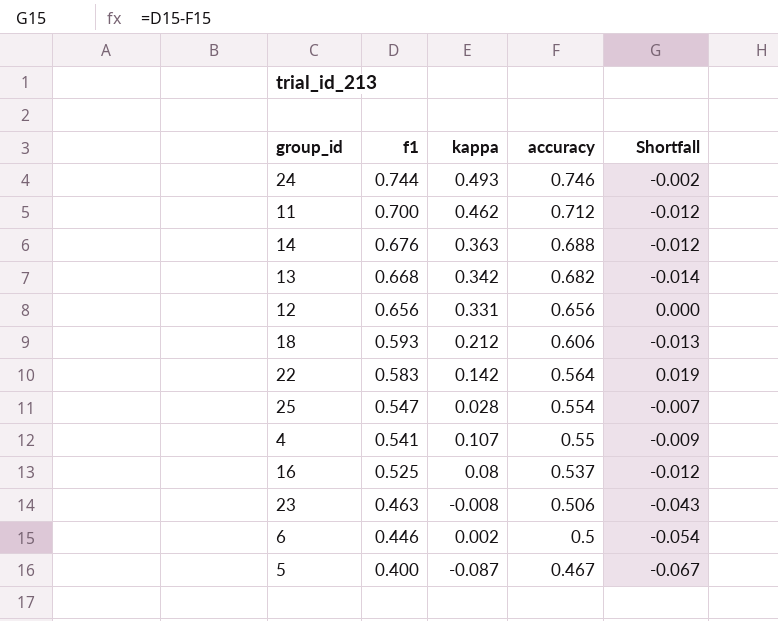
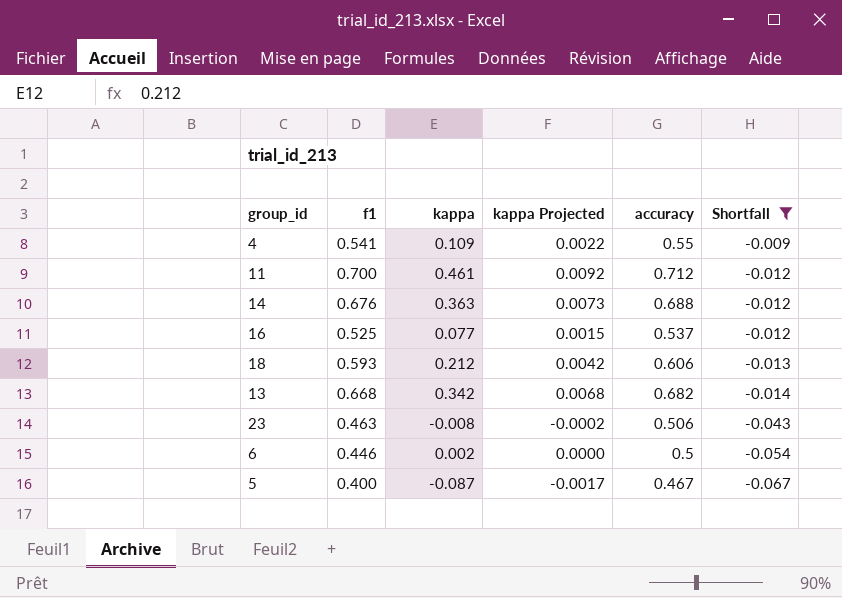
filter: none -> Shortfall <= -0.009
row order: f1 descending -> Shortfall descending
column kappa Projected | formula: none -> [kappa] * 0.02
4 | kappa: 0.107 -> 0.109
11 | kappa: 0.462 -> 0.461
16 | kappa: 0.08 -> 0.077

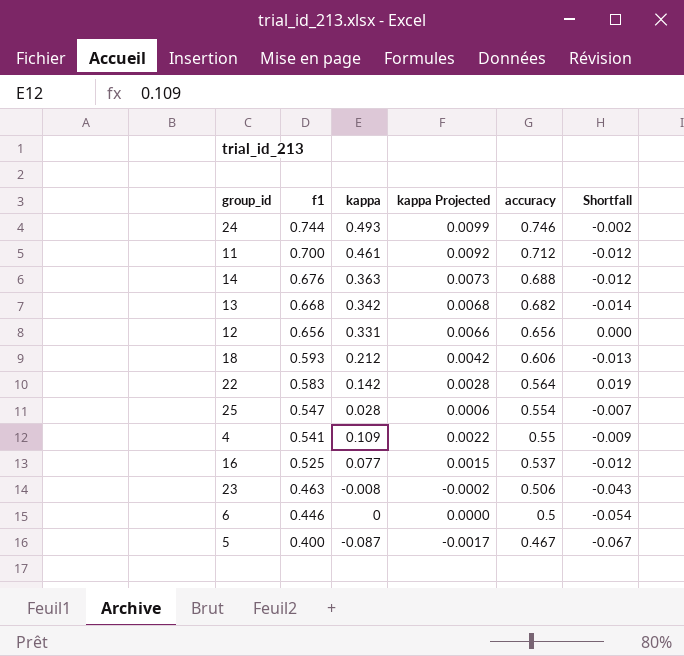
filter: Shortfall <= -0.009 -> none
row order: Shortfall descending -> f1 descending
6 | kappa: 0.002 -> 0

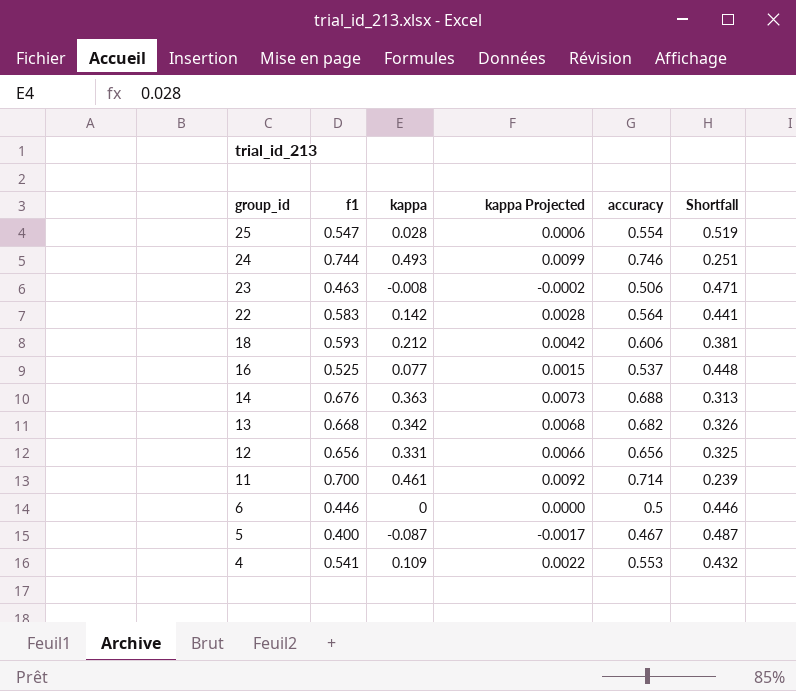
row order: f1 descending -> group_id descending
column Shortfall | formula: [f1] - [accuracy] -> [f1] - [kappa]
11 | accuracy: 0.712 -> 0.714
4 | accuracy: 0.55 -> 0.553

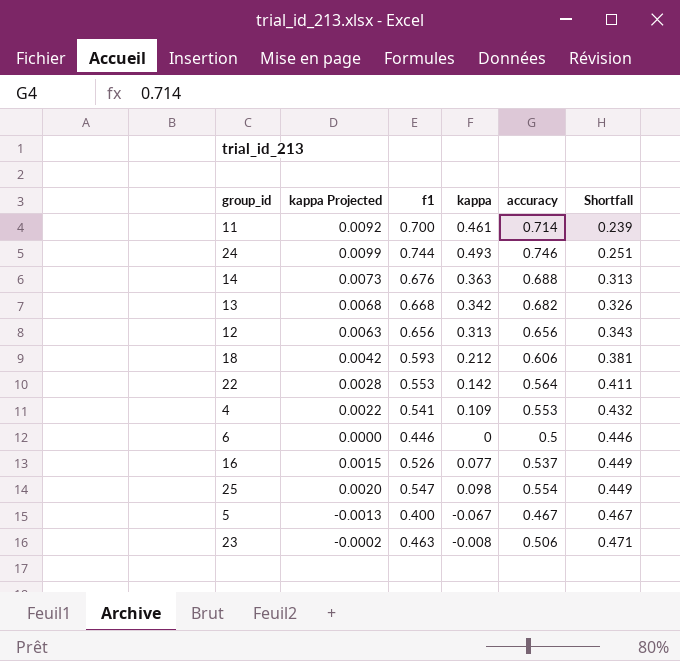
row order: group_id descending -> Shortfall ascending
column kappa Projected | position: 4 -> 2
12 | kappa Projected: 0.0066 -> 0.0063
12 | kappa: 0.331 -> 0.313
12 | Shortfall: 0.325 -> 0.343
22 | f1: 0.583 -> 0.553
22 | Shortfall: 0.441 -> 0.411
16 | f1: 0.525 -> 0.526
16 | Shortfall: 0.448 -> 0.449
25 | kappa Projected: 0.0006 -> 0.0020
25 | kappa: 0.028 -> 0.098
25 | Shortfall: 0.519 -> 0.449
5 | kappa Projected: -0.0017 -> -0.0013
5 | kappa: -0.087 -> -0.067
5 | Shortfall: 0.487 -> 0.467

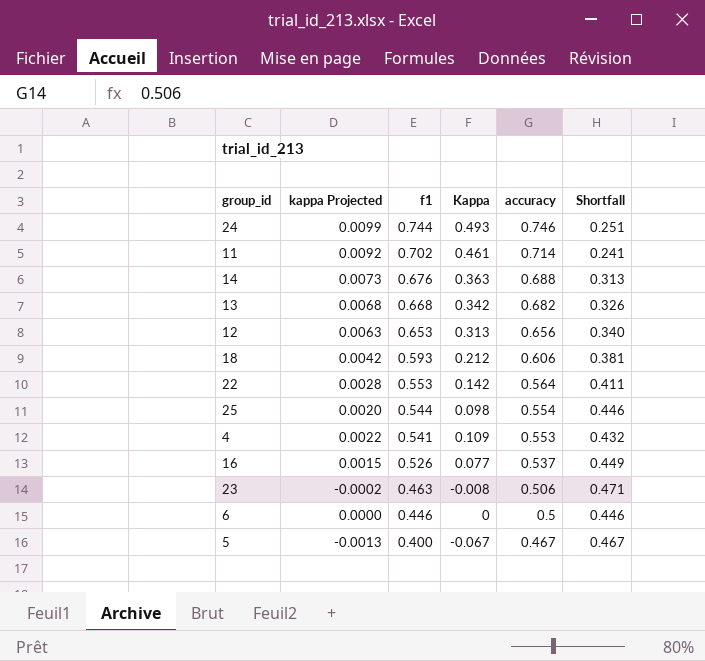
row order: Shortfall ascending -> f1 descending
column name: kappa -> Kappa
11 | f1: 0.700 -> 0.702
11 | Shortfall: 0.239 -> 0.241
12 | f1: 0.656 -> 0.653
12 | Shortfall: 0.343 -> 0.340
25 | f1: 0.547 -> 0.544
25 | Shortfall: 0.449 -> 0.446

